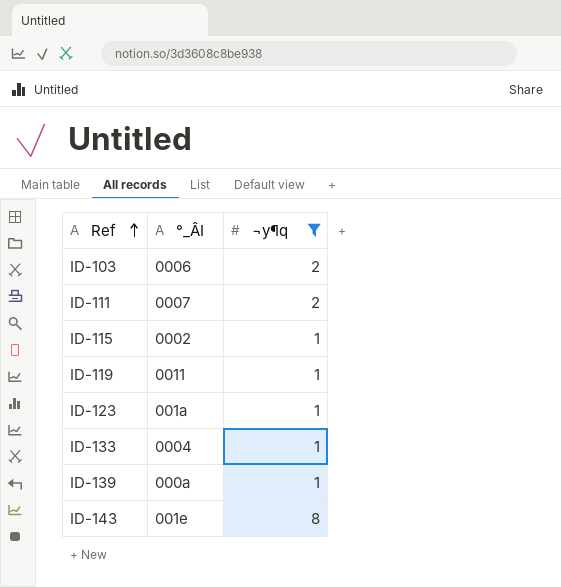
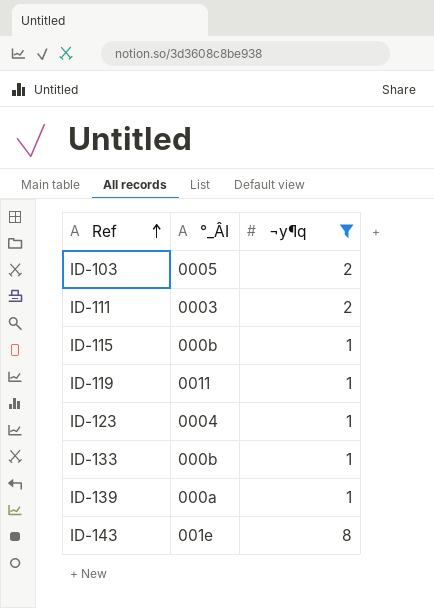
ID-103 | °_ÂI: 0006 -> 0005
ID-111 | °_ÂI: 0007 -> 0003
ID-115 | °_ÂI: 0002 -> 000b
ID-123 | °_ÂI: 001a -> 0004
ID-133 | °_ÂI: 0004 -> 000b

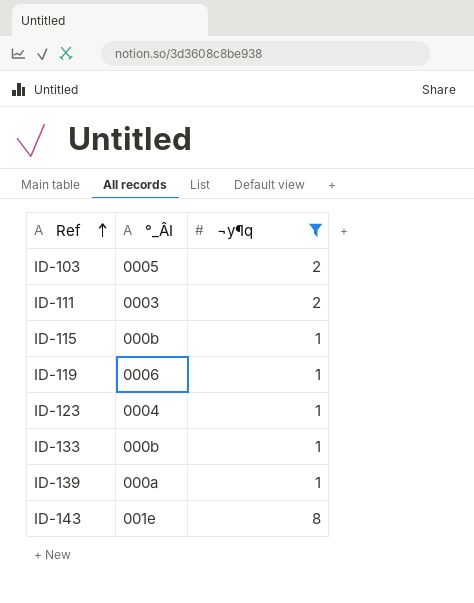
ID-119 | °_ÂI: 0011 -> 0006

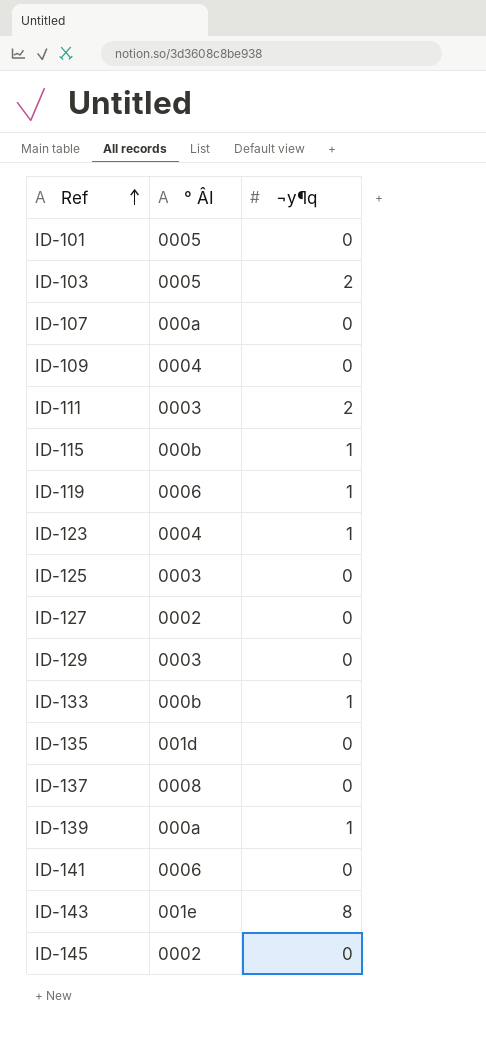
filter: ¬y¶q != 0 -> none
column name: °_ÂI -> ° ÂI

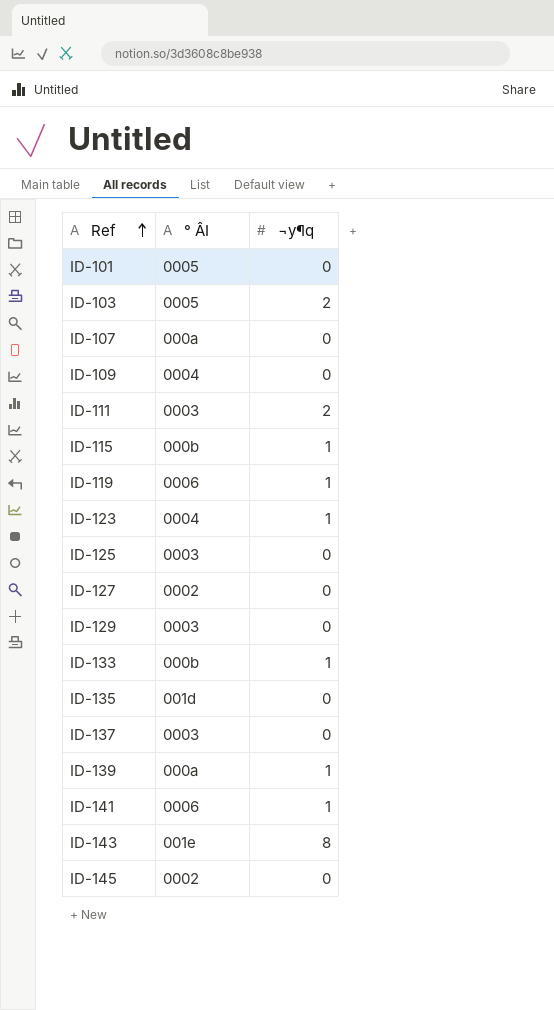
ID-137 | ° ÂI: 0008 -> 0003
ID-141 | ¬y¶q: 0 -> 1

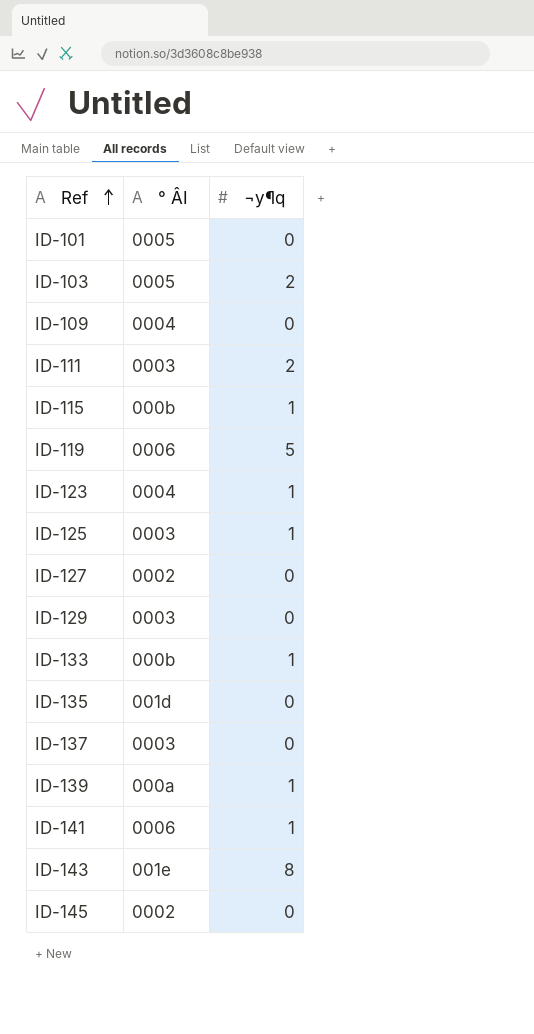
row ID-107: 000a | 0 -> none
ID-119 | ¬y¶q: 1 -> 5
ID-125 | ¬y¶q: 0 -> 1

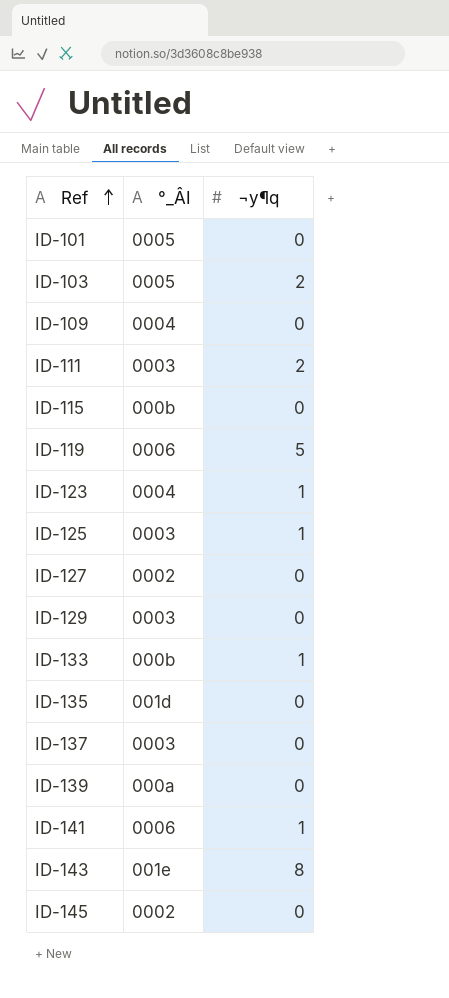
column name: ° ÂI -> °_ÂI
ID-115 | ¬y¶q: 1 -> 0
ID-139 | ¬y¶q: 1 -> 0

